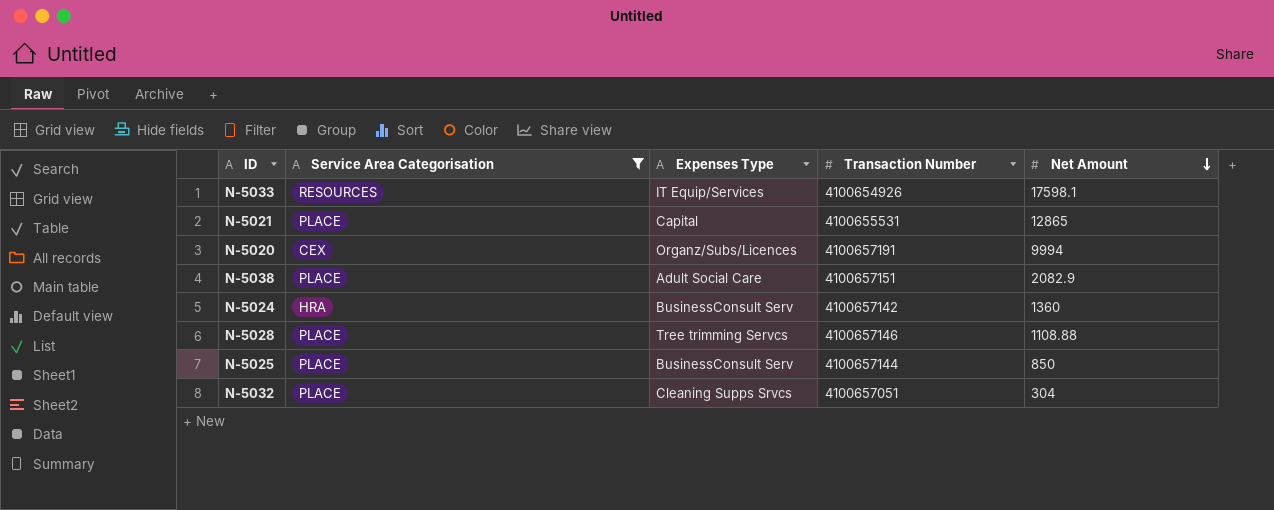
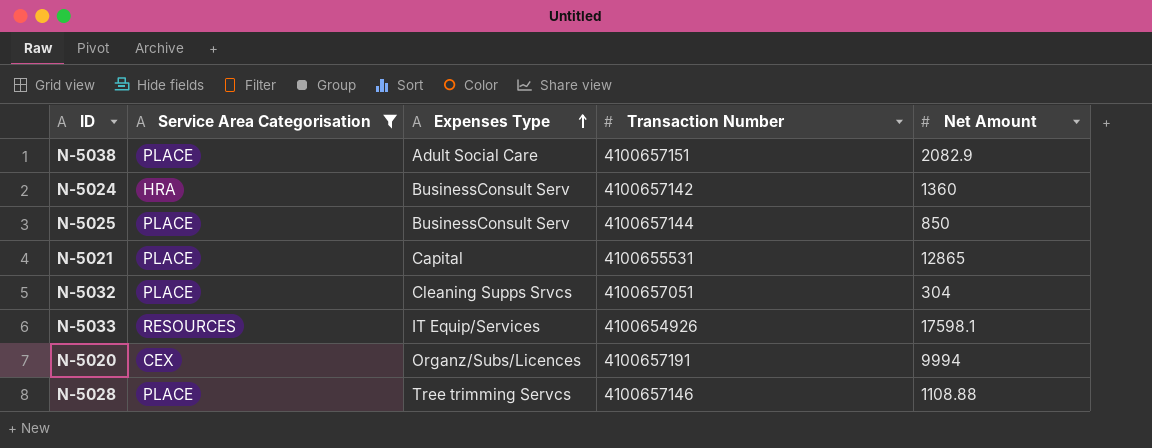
row order: Net Amount descending -> Expenses Type ascending

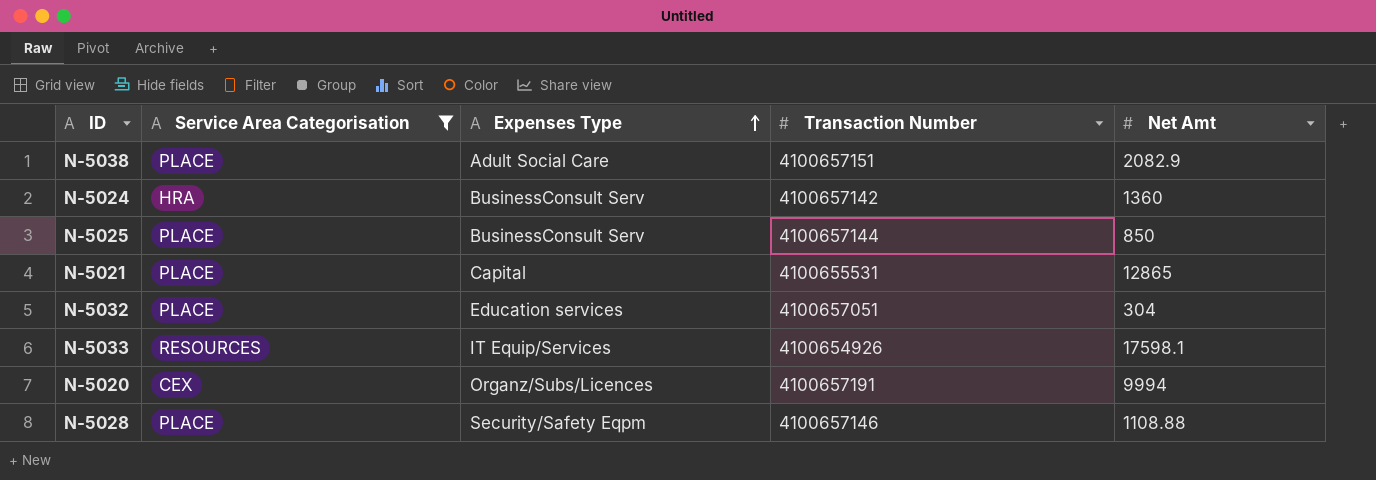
column name: Net Amount -> Net Amt
N-5032 | Expenses Type: Cleaning Supps Srvcs -> Education services
N-5028 | Expenses Type: Tree trimming Servcs -> Security/Safety Eqpm

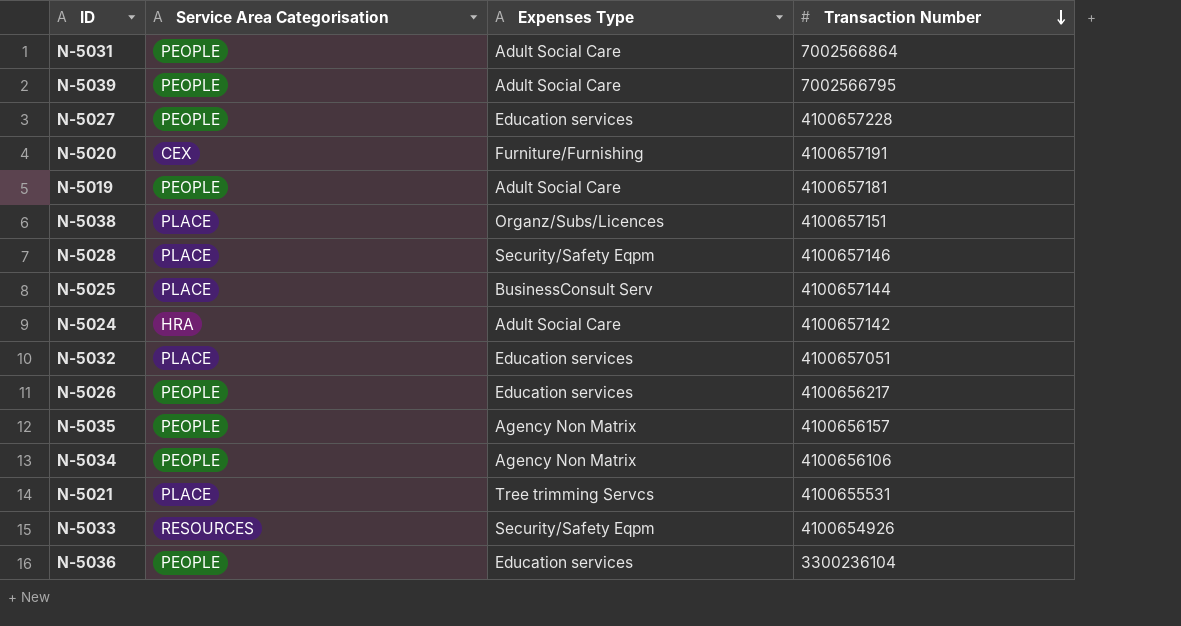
filter: Service Area Categorisation != PEOPLE -> none
row order: Expenses Type ascending -> Transaction Number descending
column Net Amt | position: 5 -> none
N-5020 | Expenses Type: Organz/Subs/Licences -> Furniture/Furnishing
N-5038 | Expenses Type: Adult Social Care -> Organz/Subs/Licences
N-5024 | Expenses Type: BusinessConsult Serv -> Adult Social Care
N-5021 | Expenses Type: Capital -> Tree trimming Servcs
N-5033 | Expenses Type: IT Equip/Services -> Security/Safety Eqpm

